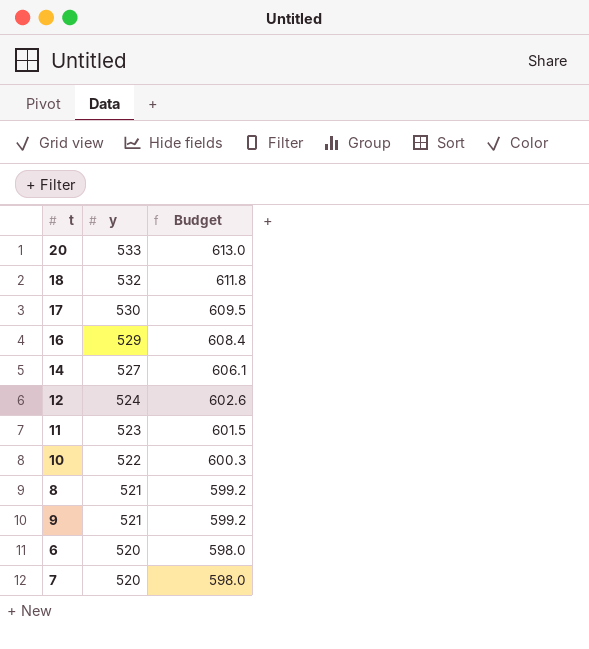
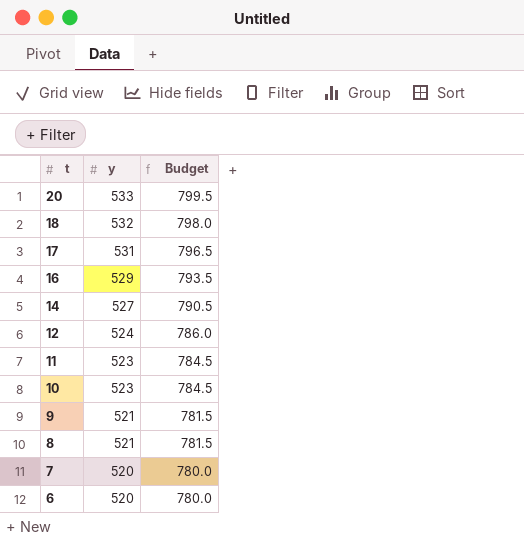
row order: y descending -> t descending
column Budget | formula: [y] * 1.15 -> [y] * 1.5
17 | y: 530 -> 531
10 | y: 522 -> 523

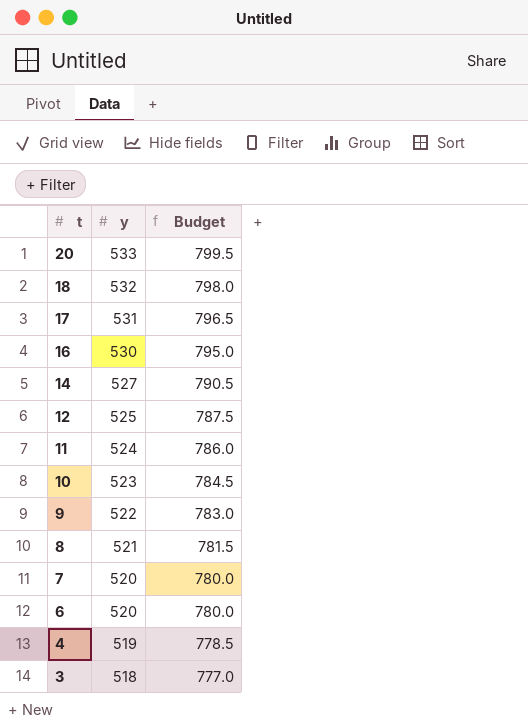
16 | y: 529 -> 530
16 | Budget: 793.5 -> 795.0
12 | y: 524 -> 525
12 | Budget: 786.0 -> 787.5
11 | y: 523 -> 524
11 | Budget: 784.5 -> 786.0
9 | y: 521 -> 522
9 | Budget: 781.5 -> 783.0
row 4: none -> 519 | 778.5
row 3: none -> 518 | 777.0

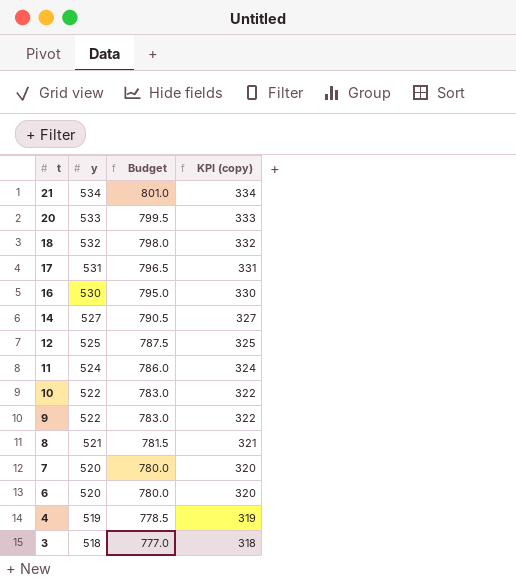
column KPI (copy) | formula: none -> [y] - 200
row 21: none -> 534 | 801.0 | 334
10 | y: 523 -> 522
10 | Budget: 784.5 -> 783.0

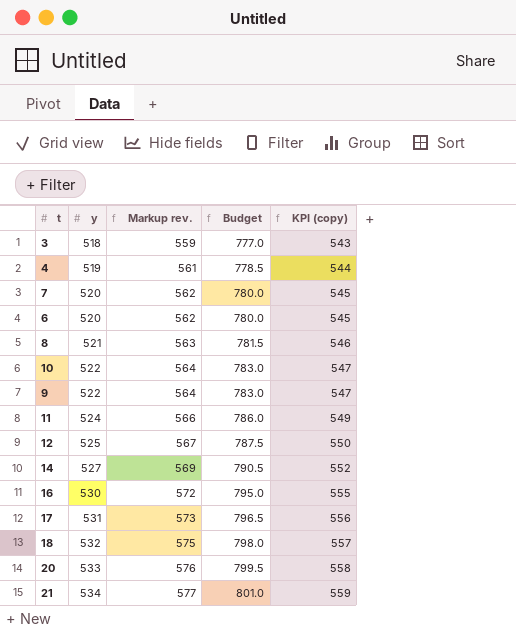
row order: t descending -> y ascending
column Markup rev. | formula: none -> [y] * 1.08
column KPI (copy) | formula: [y] - 200 -> [y] + 25

